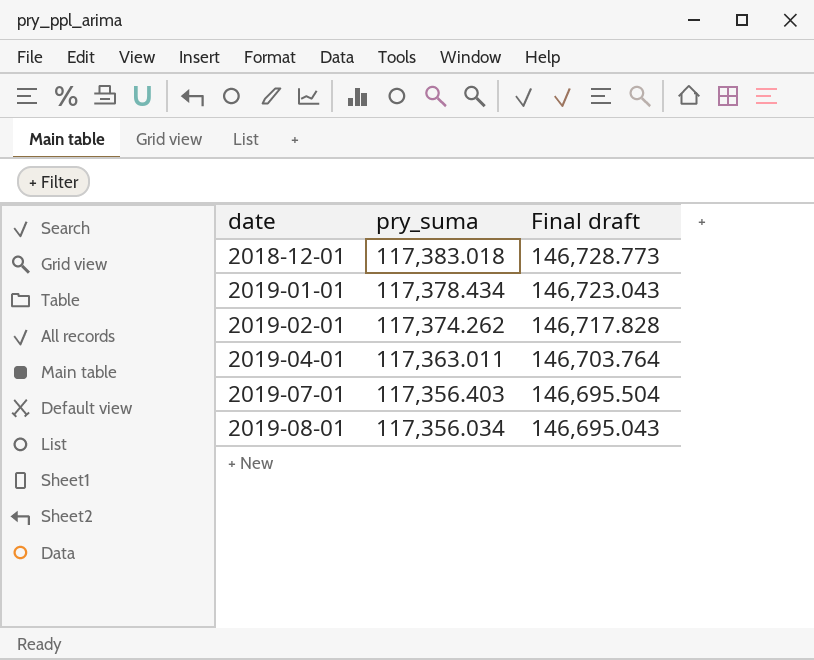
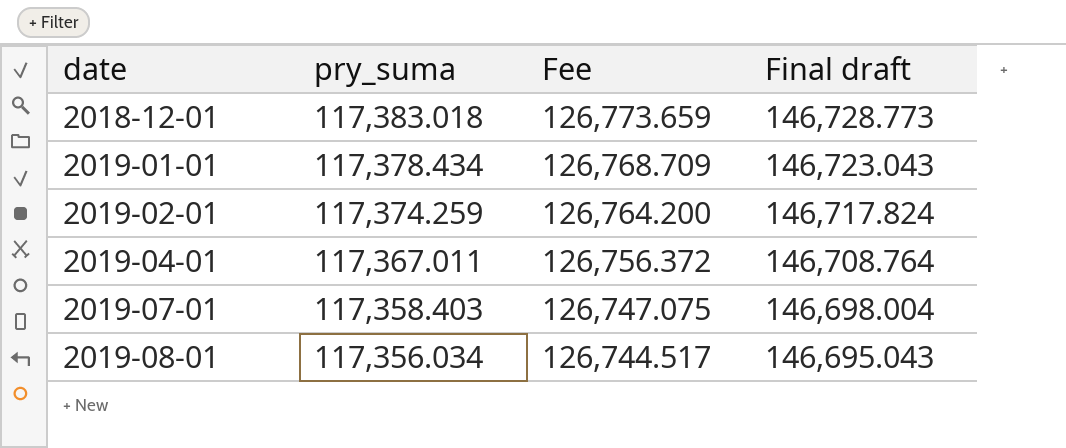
column Fee | formula: none -> [pry_suma] * 1.08
2019-02-01 | pry_suma: 117,374.262 -> 117,374.259
2019-02-01 | Final draft: 146,717.828 -> 146,717.824
2019-04-01 | pry_suma: 117,363.011 -> 117,367.011
2019-04-01 | Final draft: 146,703.764 -> 146,708.764
2019-07-01 | pry_suma: 117,356.403 -> 117,358.403
2019-07-01 | Final draft: 146,695.504 -> 146,698.004

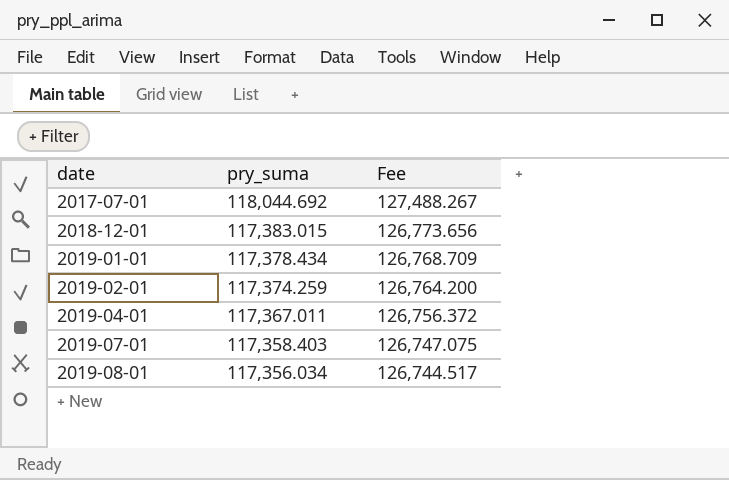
column Final draft | formula: [pry_suma] * 1.25 -> none
row 2017-07-01: none -> 118,044.692 | 127,488.267
2018-12-01 | pry_suma: 117,383.018 -> 117,383.015
2018-12-01 | Fee: 126,773.659 -> 126,773.656

